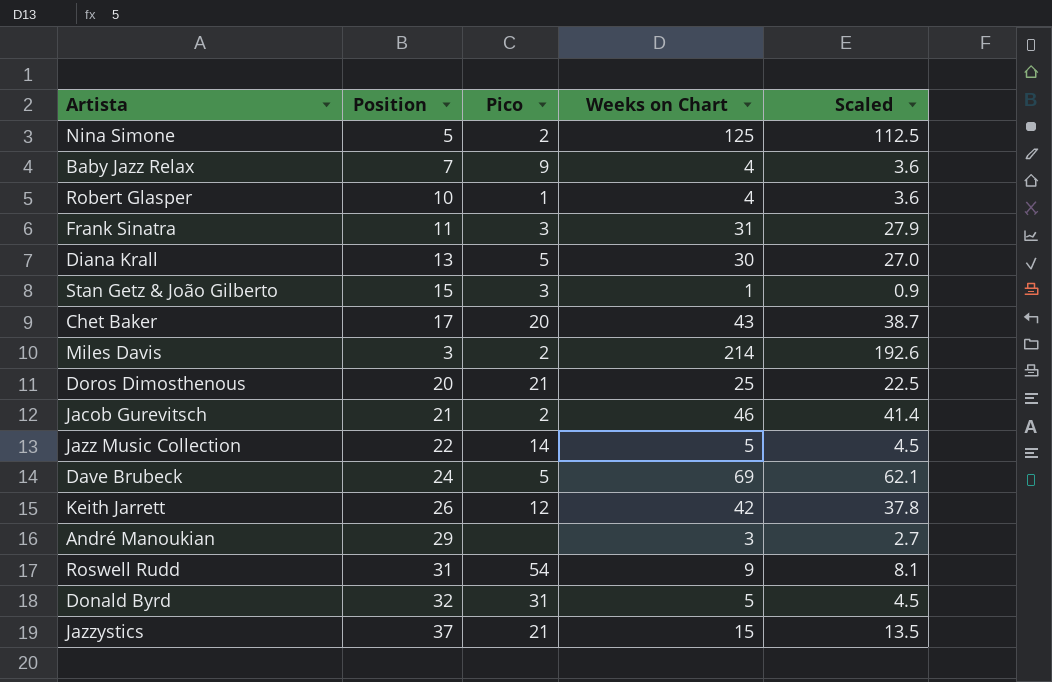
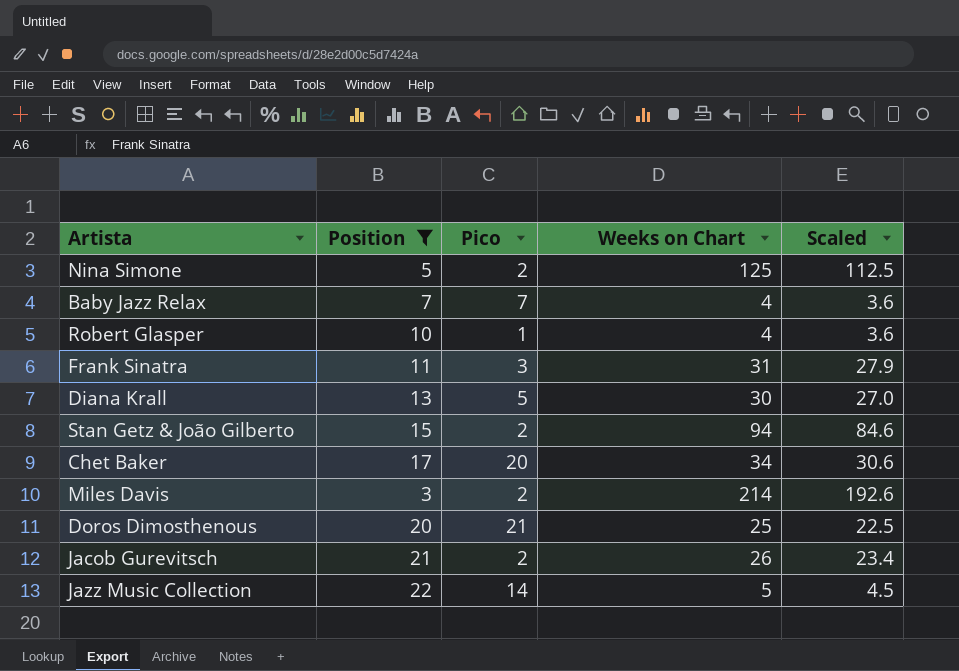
filter: none -> Position <= 22
Baby Jazz Relax | Pico: 9 -> 7
Stan Getz & João Gilberto | Pico: 3 -> 2
Stan Getz & João Gilberto | Weeks on Chart: 1 -> 94
Stan Getz & João Gilberto | Scaled: 0.9 -> 84.6
Chet Baker | Weeks on Chart: 43 -> 34
Chet Baker | Scaled: 38.7 -> 30.6
Jacob Gurevitsch | Weeks on Chart: 46 -> 26
Jacob Gurevitsch | Scaled: 41.4 -> 23.4

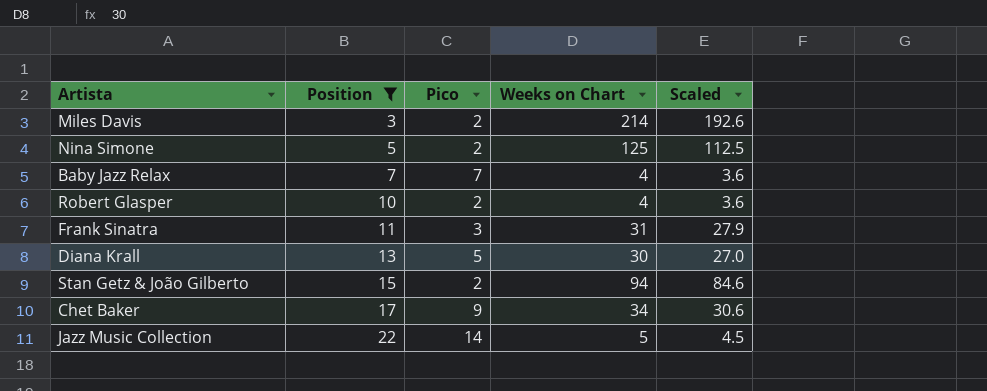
row order: none -> Position ascending
row Doros Dimosthenous: 20 | 21 | 25 | 22.5 -> none
row Jacob Gurevitsch: 21 | 2 | 26 | 23.4 -> none
Robert Glasper | Pico: 1 -> 2
Chet Baker | Pico: 20 -> 9

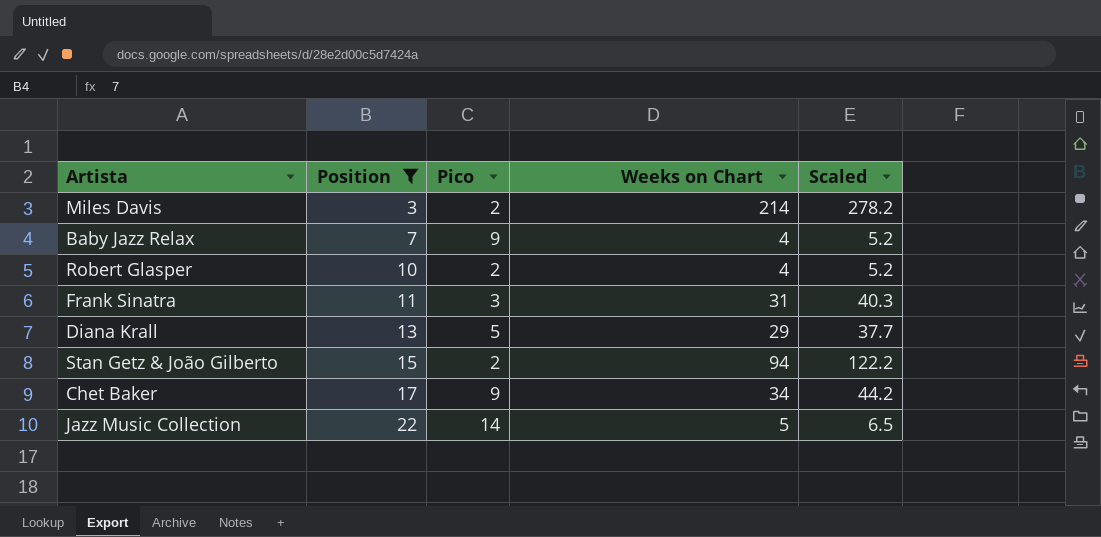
column Scaled | formula: [Weeks on Chart] * 0.9 -> [Weeks on Chart] * 1.3
row Nina Simone: 5 | 2 | 125 | 112.5 -> none
Baby Jazz Relax | Pico: 7 -> 9
Diana Krall | Weeks on Chart: 30 -> 29

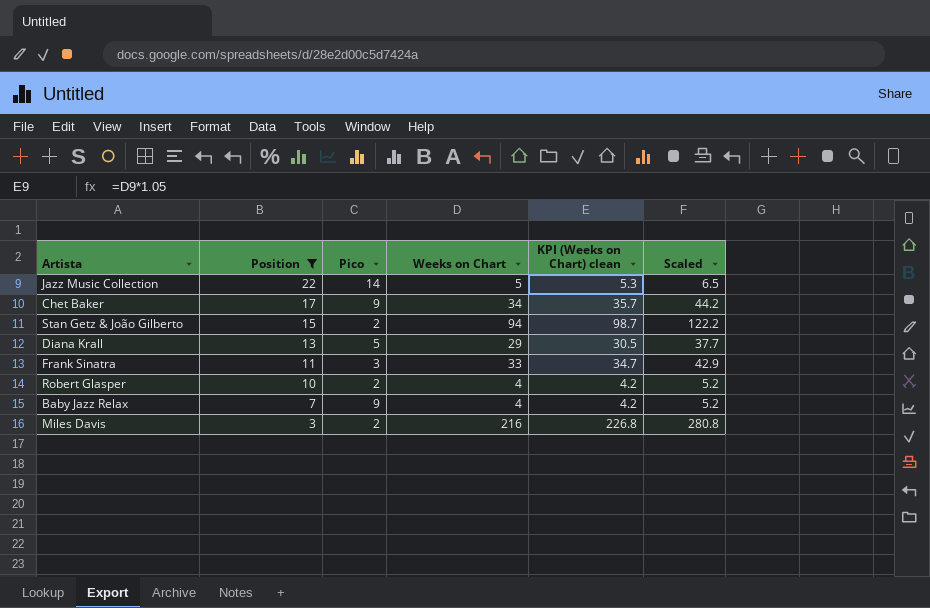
row order: Position ascending -> Position descending
column KPI (Weeks on Chart) clean | formula: none -> [Weeks on Chart] * 1.05
Frank Sinatra | Weeks on Chart: 31 -> 33
Frank Sinatra | Scaled: 40.3 -> 42.9
Miles Davis | Weeks on Chart: 214 -> 216
Miles Davis | Scaled: 278.2 -> 280.8

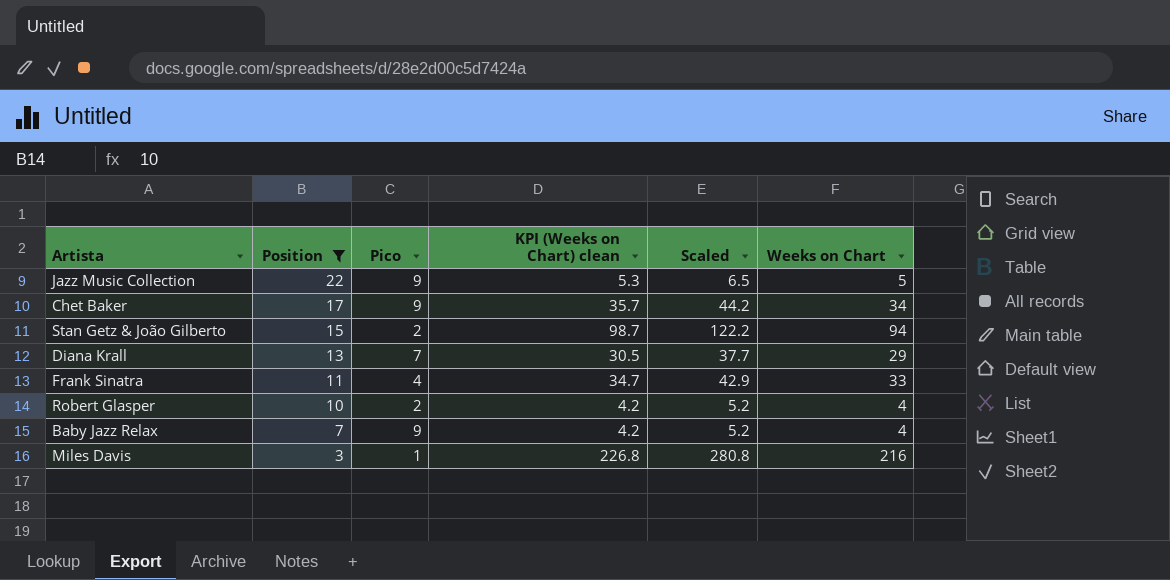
column Weeks on Chart | position: 4 -> 6
Jazz Music Collection | Pico: 14 -> 9
Diana Krall | Pico: 5 -> 7
Frank Sinatra | Pico: 3 -> 4
Miles Davis | Pico: 2 -> 1

